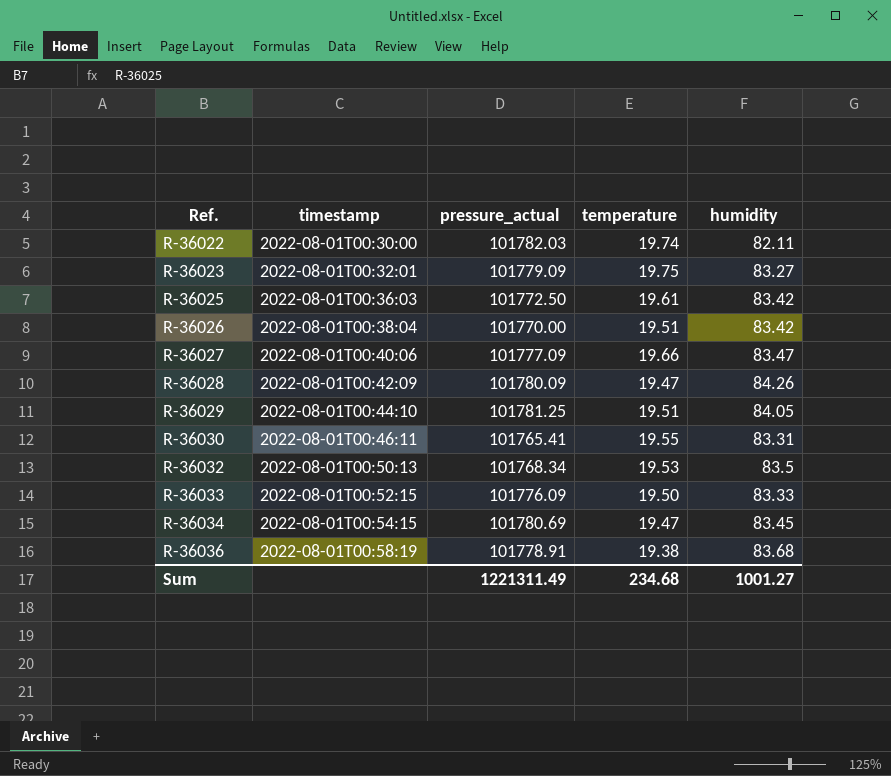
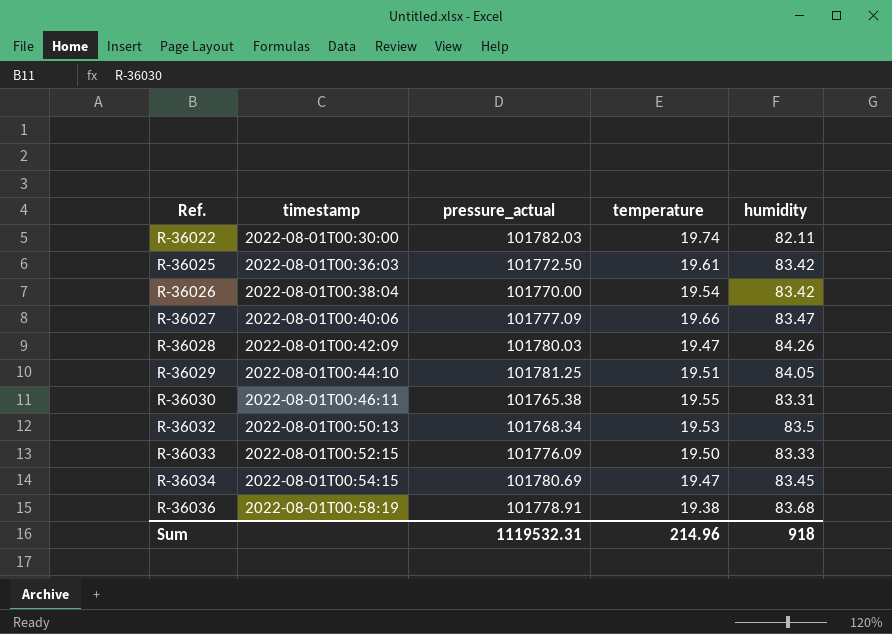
row R-36023: 2022-08-01T00:32:01 | 101779.09 | 19.75 | 83.27 -> none
R-36026 | temperature: 19.51 -> 19.54
R-36028 | pressure_actual: 101780.09 -> 101780.03
R-36030 | pressure_actual: 101765.41 -> 101765.38
Sum | pressure_actual: 1221311.49 -> 1119532.31
Sum | temperature: 234.68 -> 214.96
Sum | humidity: 1001.27 -> 918

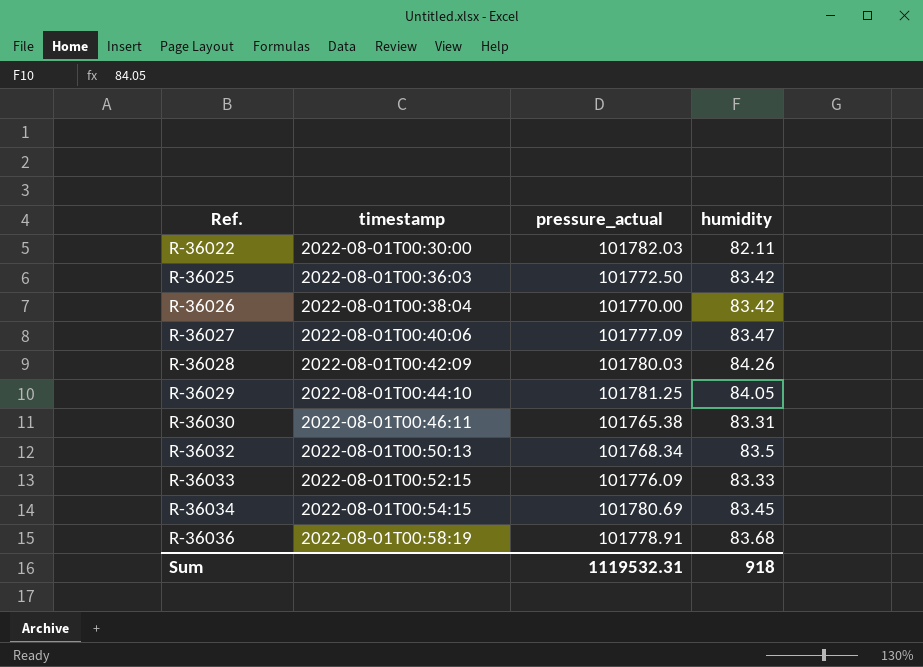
column temperature | position: 4 -> none

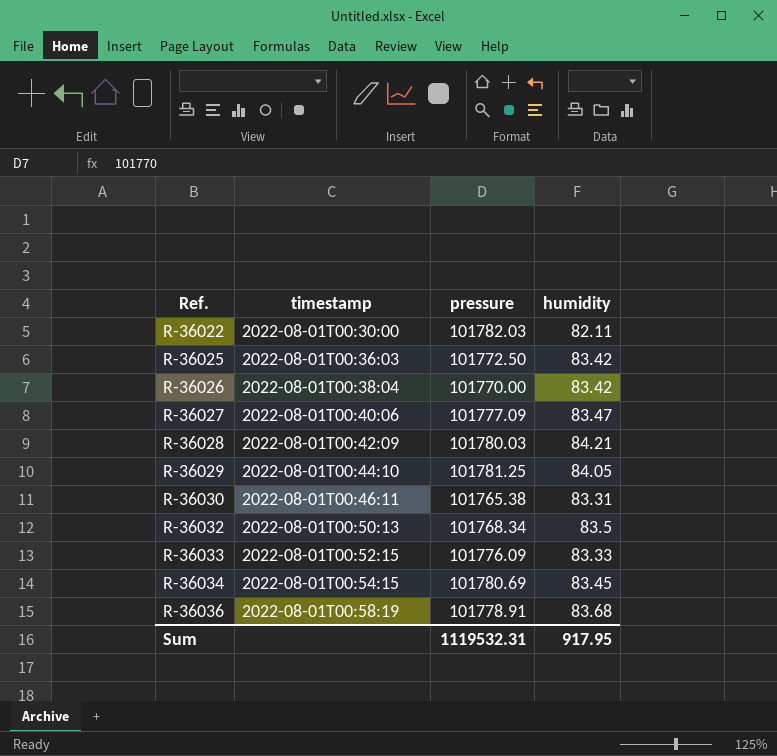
column name: pressure_actual -> pressure
R-36028 | humidity: 84.26 -> 84.21
Sum | humidity: 918 -> 917.95

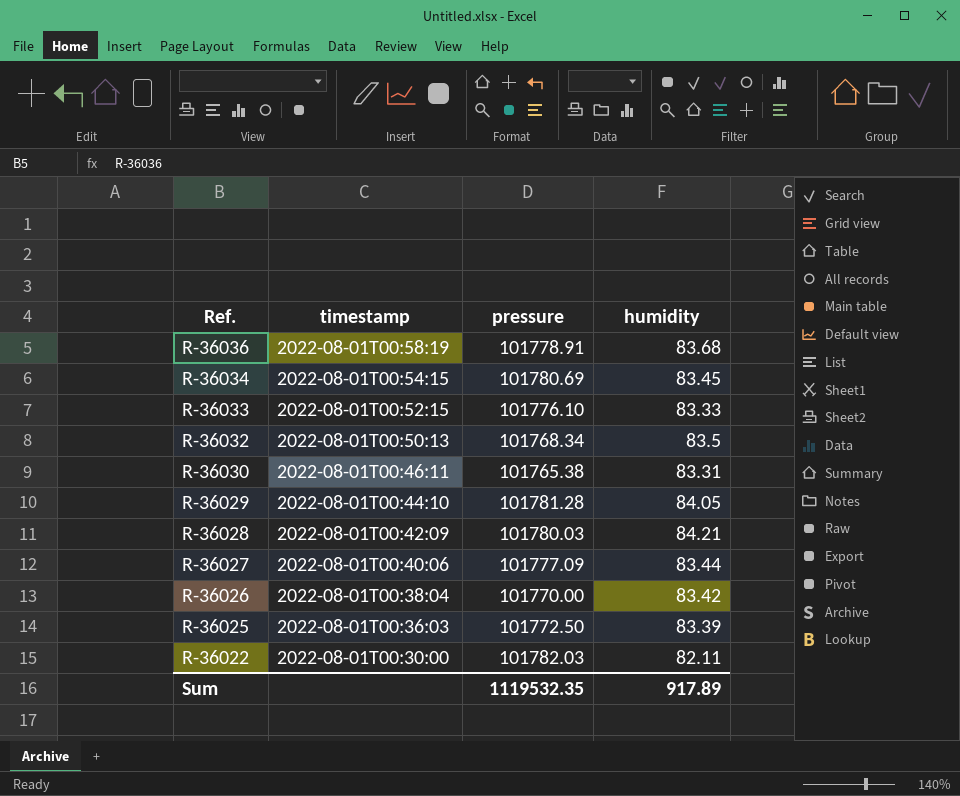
row order: Ref. ascending -> Ref. descending
R-36033 | pressure: 101776.09 -> 101776.10
R-36029 | pressure: 101781.25 -> 101781.28
R-36027 | humidity: 83.47 -> 83.44
R-36025 | humidity: 83.42 -> 83.39
Sum | pressure: 1119532.31 -> 1119532.35
Sum | humidity: 917.95 -> 917.89

